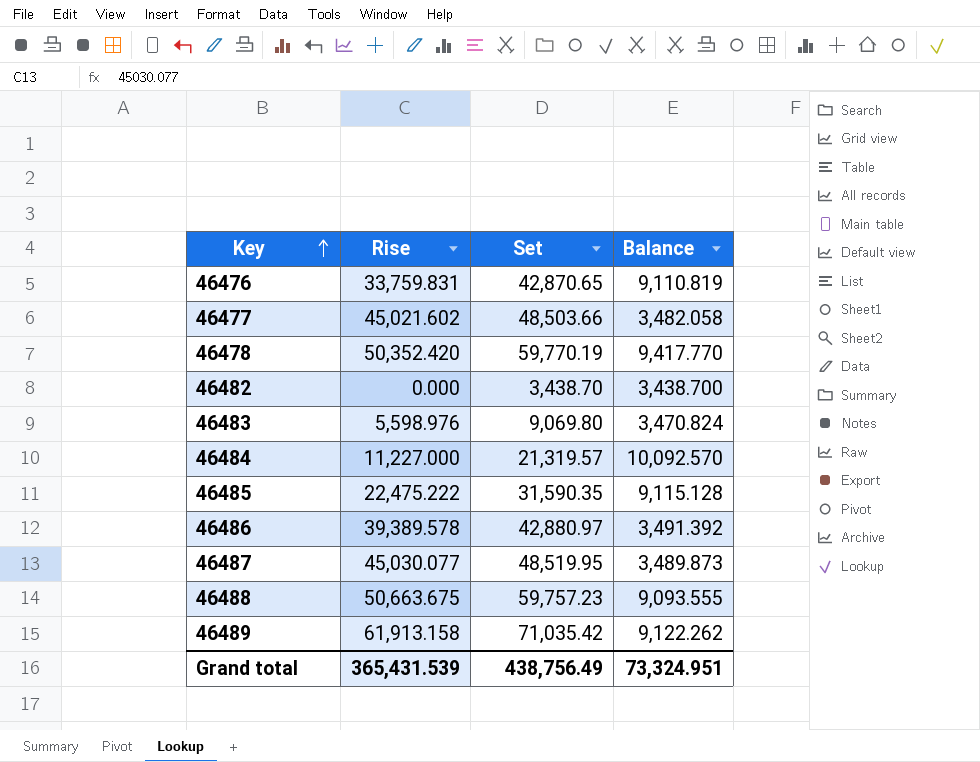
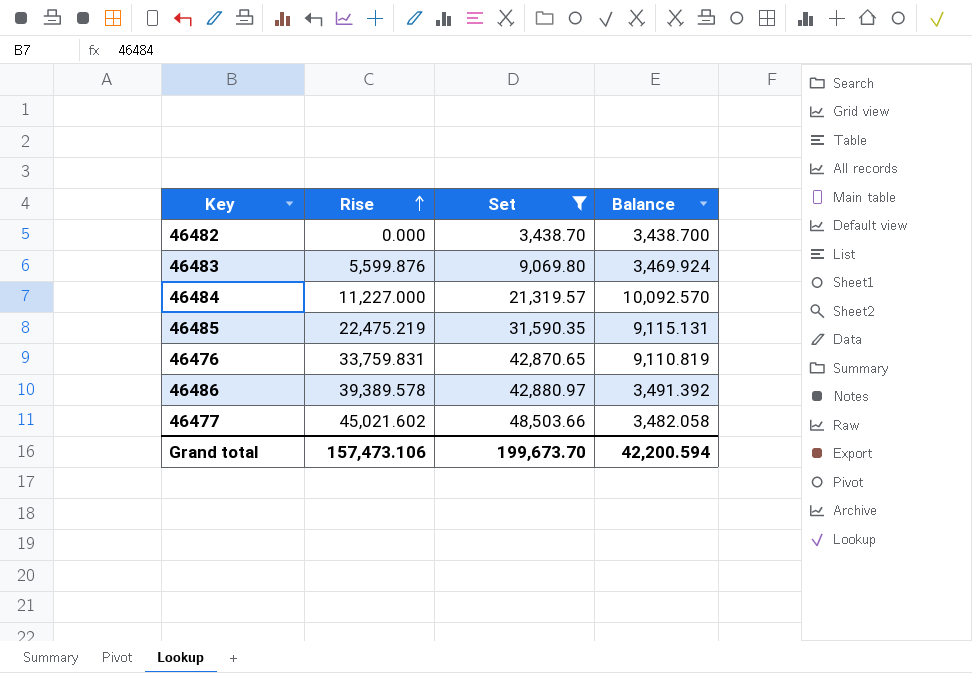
filter: none -> Set <= 48,503.66
row order: Key ascending -> Rise ascending
46483 | Rise: 5,598.976 -> 5,599.876
46483 | Balance: 3,470.824 -> 3,469.924
46485 | Rise: 22,475.222 -> 22,475.219
46485 | Balance: 9,115.128 -> 9,115.131
Grand total | Rise: 365,431.539 -> 157,473.106
Grand total | Set: 438,756.49 -> 199,673.70
Grand total | Balance: 73,324.951 -> 42,200.594

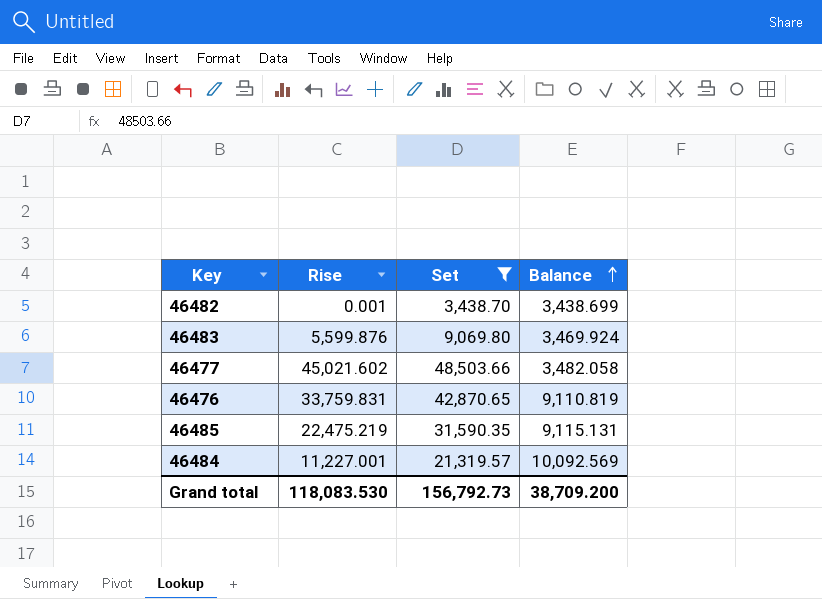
row order: Rise ascending -> Balance ascending
row 46486: 39,389.578 | 42,880.97 | 3,491.392 -> none
46482 | Rise: 0.000 -> 0.001
46482 | Balance: 3,438.700 -> 3,438.699
46484 | Rise: 11,227.000 -> 11,227.001
46484 | Balance: 10,092.570 -> 10,092.569
Grand total | Rise: 157,473.106 -> 118,083.530
Grand total | Set: 199,673.70 -> 156,792.73
Grand total | Balance: 42,200.594 -> 38,709.200

